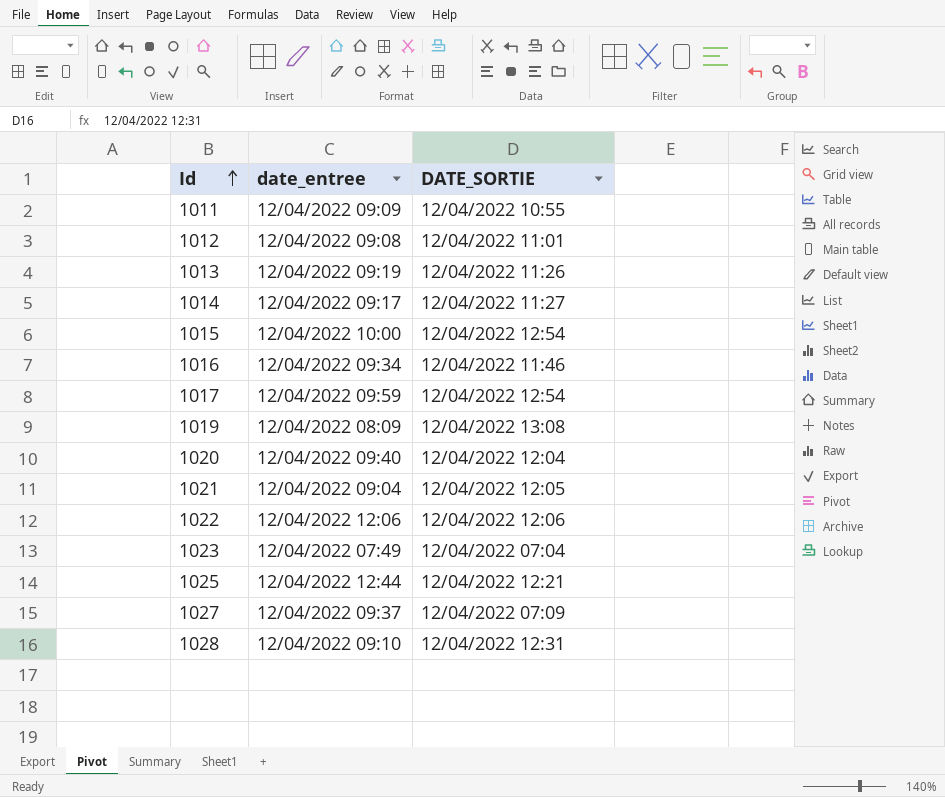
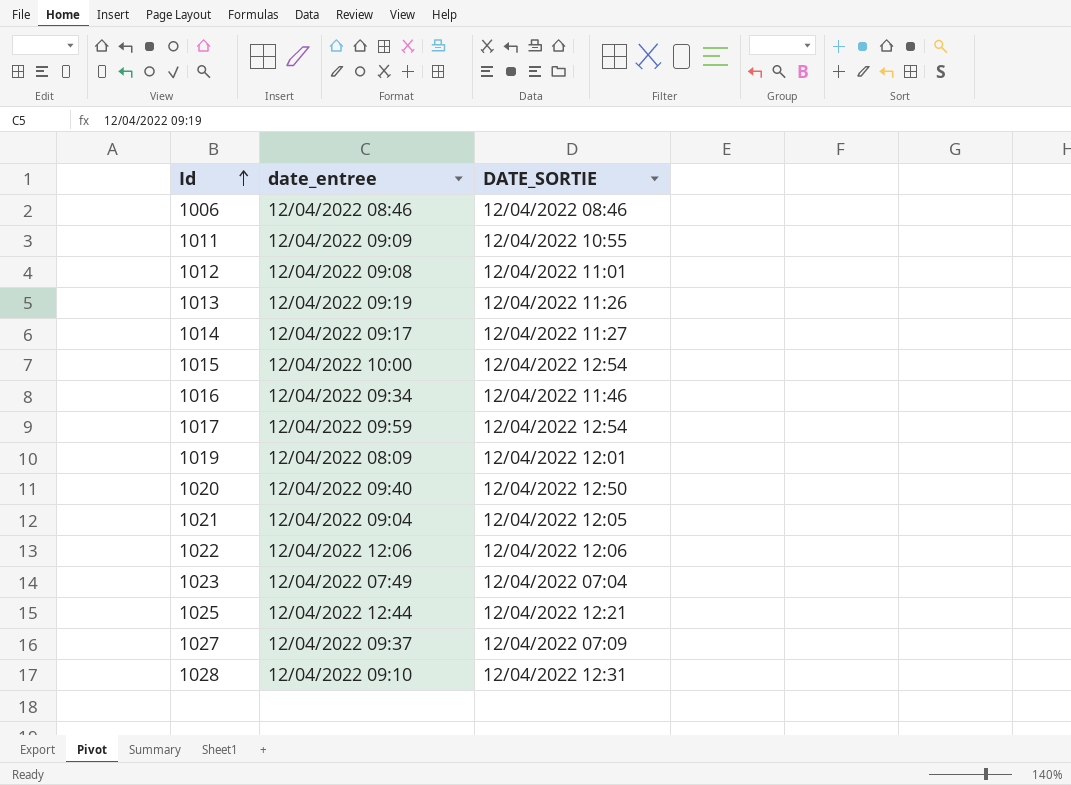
row 1006: none -> 12/04/2022 08:46 | 12/04/2022 08:46
1019 | DATE_SORTIE: 12/04/2022 13:08 -> 12/04/2022 12:01
1020 | DATE_SORTIE: 12/04/2022 12:04 -> 12/04/2022 12:50

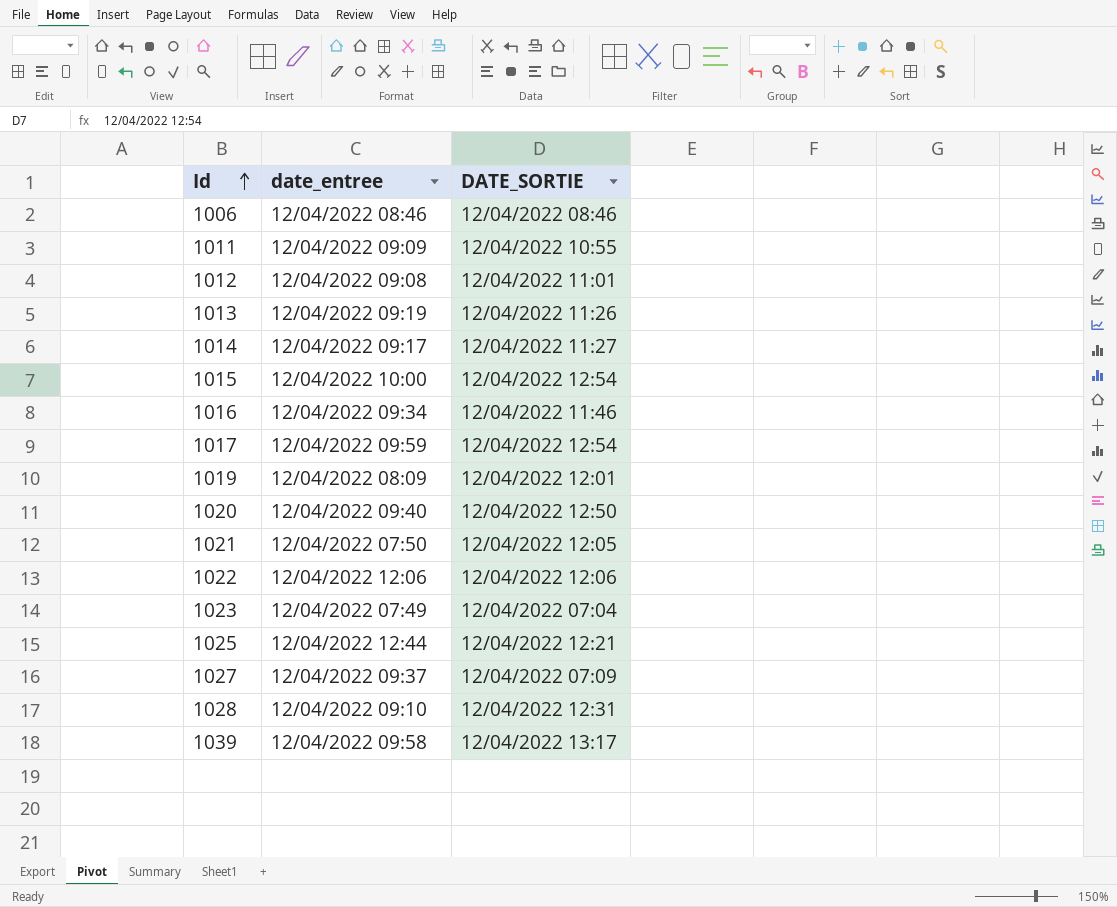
1021 | date_entree: 12/04/2022 09:04 -> 12/04/2022 07:50
row 1039: none -> 12/04/2022 09:58 | 12/04/2022 13:17

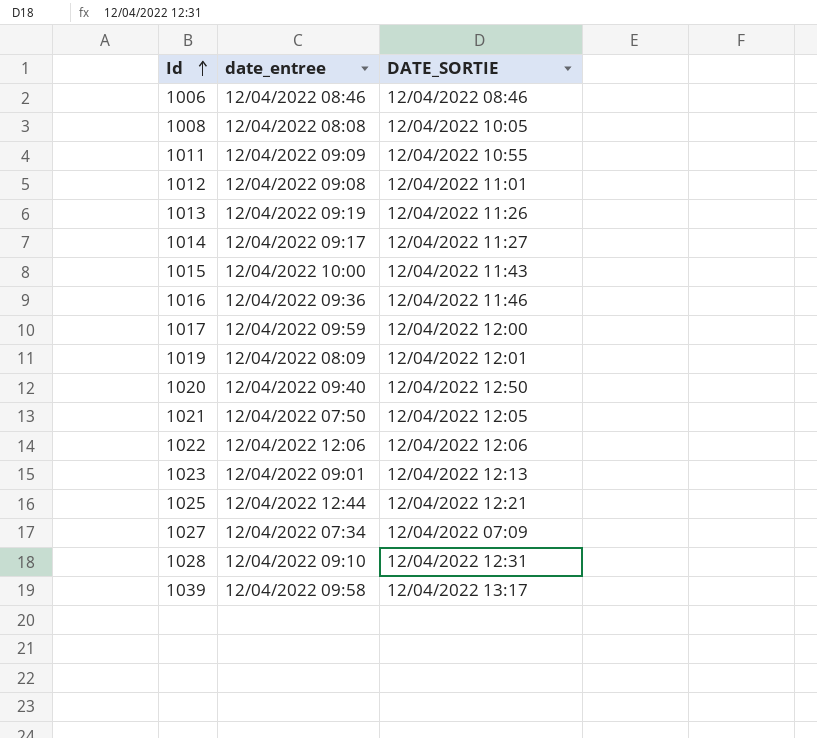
row 1008: none -> 12/04/2022 08:08 | 12/04/2022 10:05
1015 | DATE_SORTIE: 12/04/2022 12:54 -> 12/04/2022 11:43
1016 | date_entree: 12/04/2022 09:34 -> 12/04/2022 09:36
1017 | DATE_SORTIE: 12/04/2022 12:54 -> 12/04/2022 12:00
1023 | date_entree: 12/04/2022 07:49 -> 12/04/2022 09:01
1023 | DATE_SORTIE: 12/04/2022 07:04 -> 12/04/2022 12:13
1027 | date_entree: 12/04/2022 09:37 -> 12/04/2022 07:34

